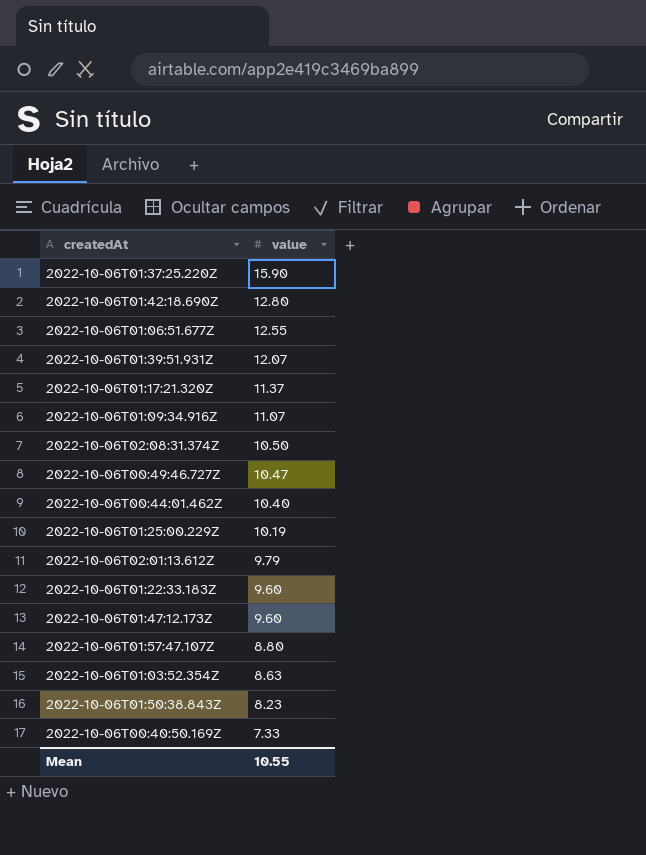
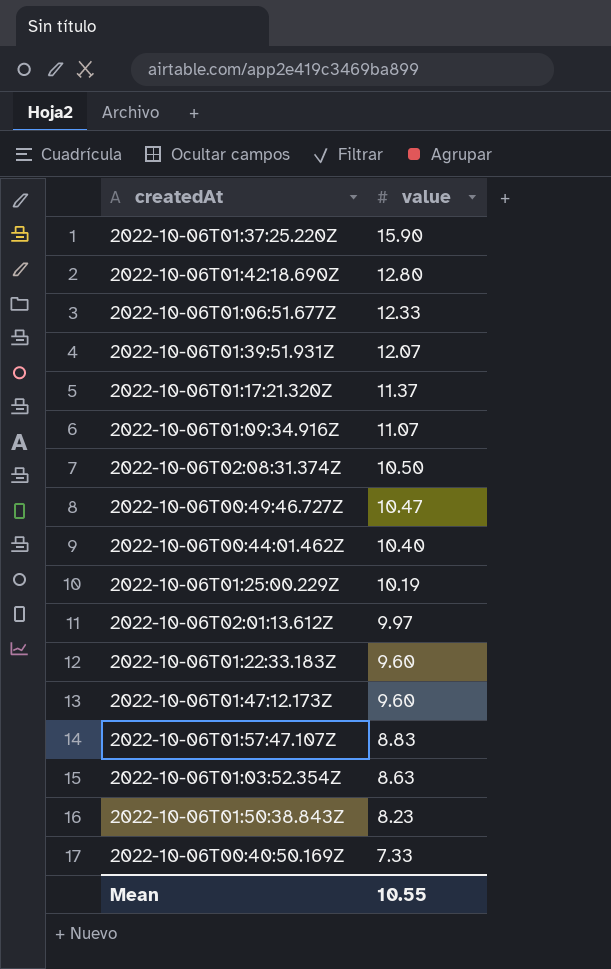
2022-10-06T01:06:51.677Z | value: 12.55 -> 12.33
2022-10-06T02:01:13.612Z | value: 9.79 -> 9.97
2022-10-06T01:57:47.107Z | value: 8.80 -> 8.83

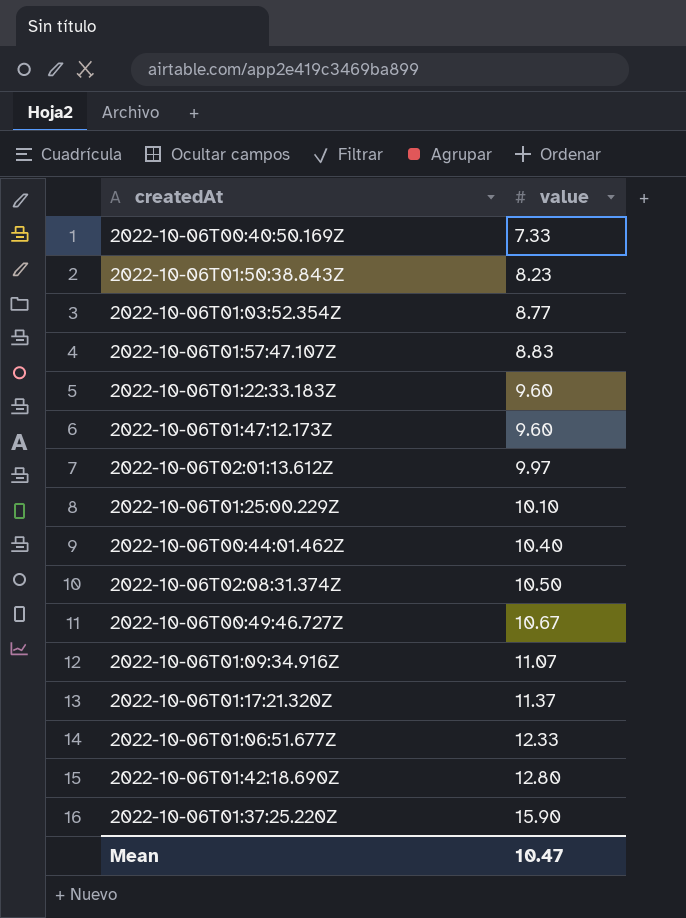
row order: value descending -> value ascending
row 2022-10-06T01:39:51.931Z: 12.07 -> none
2022-10-06T01:03:52.354Z | value: 8.63 -> 8.77
2022-10-06T01:25:00.229Z | value: 10.19 -> 10.10
2022-10-06T00:49:46.727Z | value: 10.47 -> 10.67
Mean | value: 10.55 -> 10.47

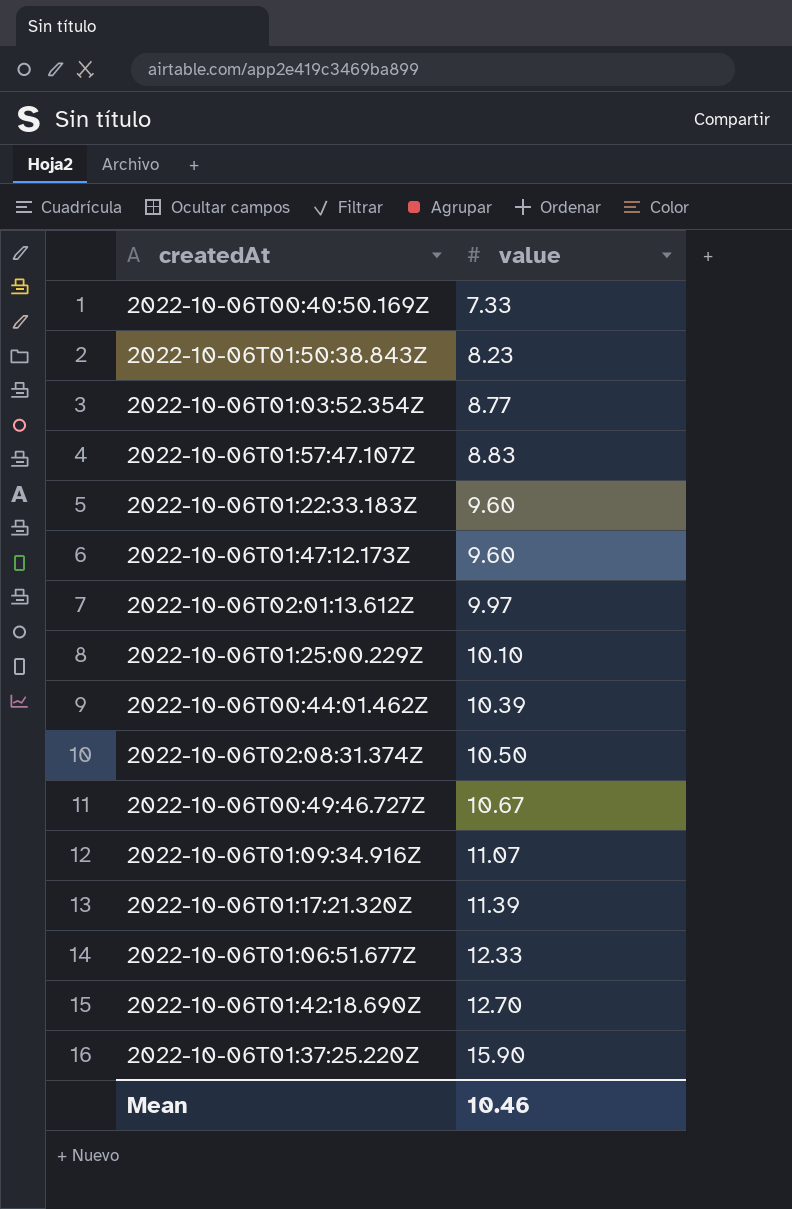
2022-10-06T00:44:01.462Z | value: 10.40 -> 10.39
2022-10-06T01:17:21.320Z | value: 11.37 -> 11.39
2022-10-06T01:42:18.690Z | value: 12.80 -> 12.70
Mean | value: 10.47 -> 10.46

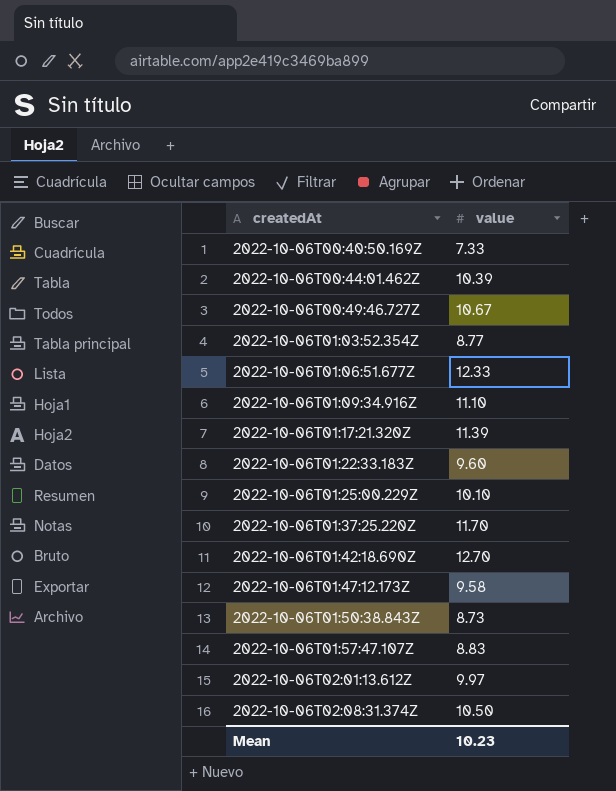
row order: value ascending -> createdAt ascending
2022-10-06T01:09:34.916Z | value: 11.07 -> 11.10
2022-10-06T01:37:25.220Z | value: 15.90 -> 11.70
2022-10-06T01:47:12.173Z | value: 9.60 -> 9.58
2022-10-06T01:50:38.843Z | value: 8.23 -> 8.73
Mean | value: 10.46 -> 10.23

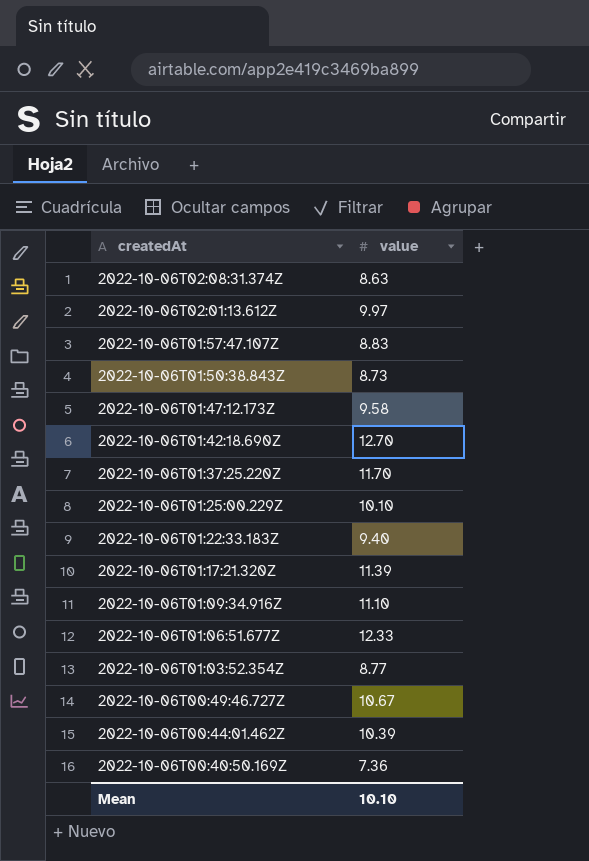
row order: createdAt ascending -> createdAt descending
2022-10-06T02:08:31.374Z | value: 10.50 -> 8.63
2022-10-06T01:22:33.183Z | value: 9.60 -> 9.40
2022-10-06T00:40:50.169Z | value: 7.33 -> 7.36
Mean | value: 10.23 -> 10.10

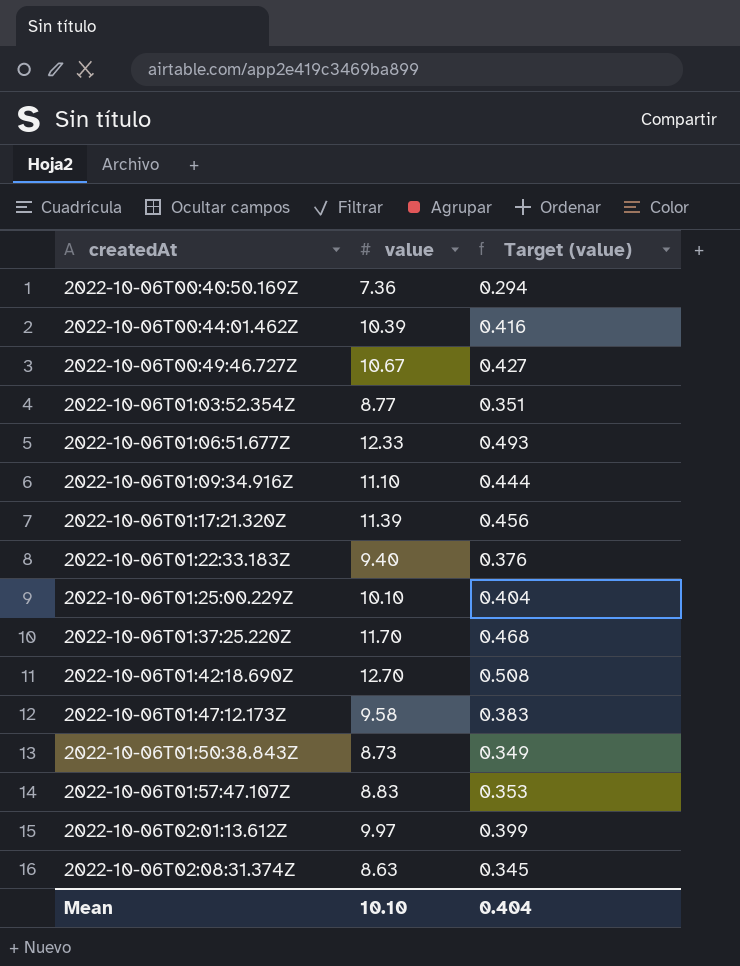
row order: createdAt descending -> createdAt ascending
column Target (value) | formula: none -> [value] * 0.04

